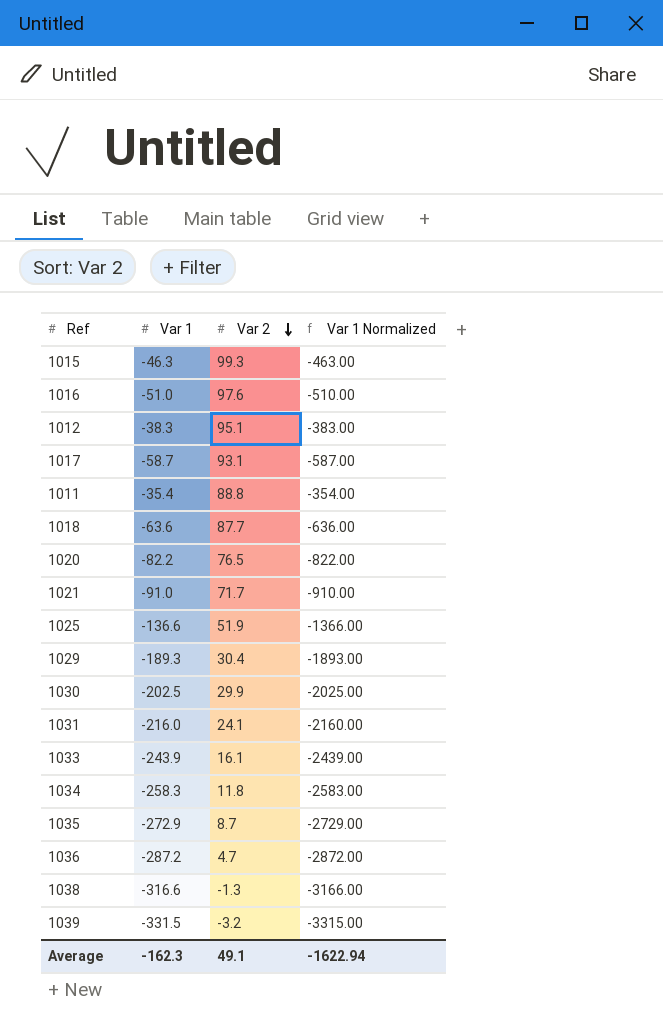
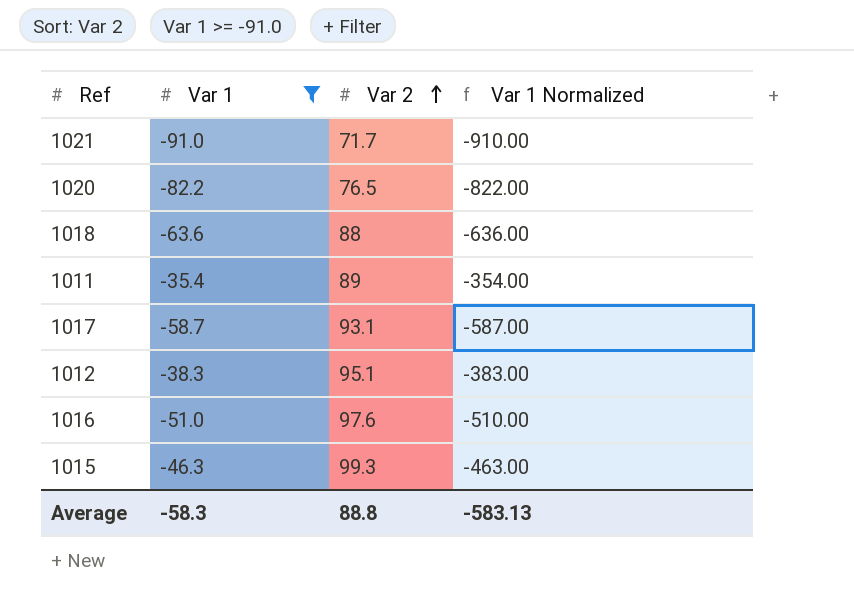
filter: none -> Var 1 >= -91.0
row order: Var 2 descending -> Var 2 ascending
1018 | Var 2: 87.7 -> 88
1011 | Var 2: 88.8 -> 89
Average | Var 1: -162.3 -> -58.3
Average | Var 2: 49.1 -> 88.8
Average | Var 1 Normalized: -1622.94 -> -583.13

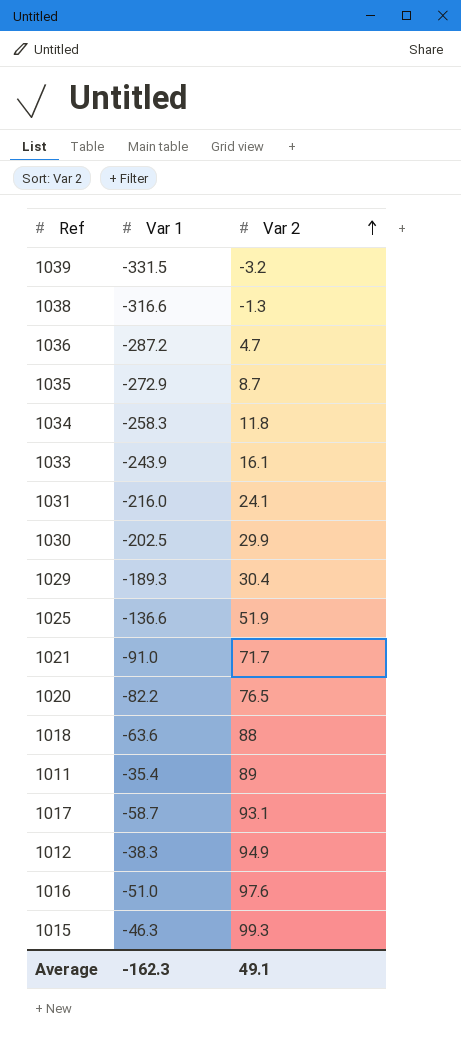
filter: Var 1 >= -91.0 -> none
column Var 1 Normalized | formula: [Var 1] * 10 -> none
1012 | Var 2: 95.1 -> 94.9
Average | Var 1: -58.3 -> -162.3
Average | Var 2: 88.8 -> 49.1

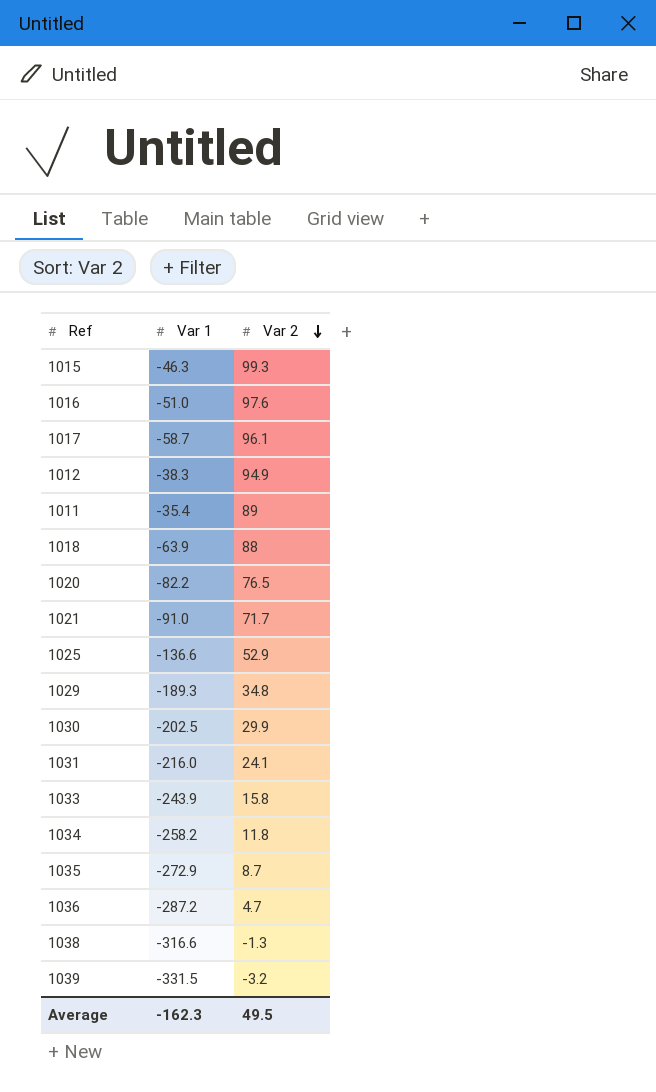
row order: Var 2 ascending -> Var 2 descending
1017 | Var 2: 93.1 -> 96.1
1018 | Var 1: -63.6 -> -63.9
1025 | Var 2: 51.9 -> 52.9
1029 | Var 2: 30.4 -> 34.8
1033 | Var 2: 16.1 -> 15.8
1034 | Var 1: -258.3 -> -258.2
Average | Var 2: 49.1 -> 49.5

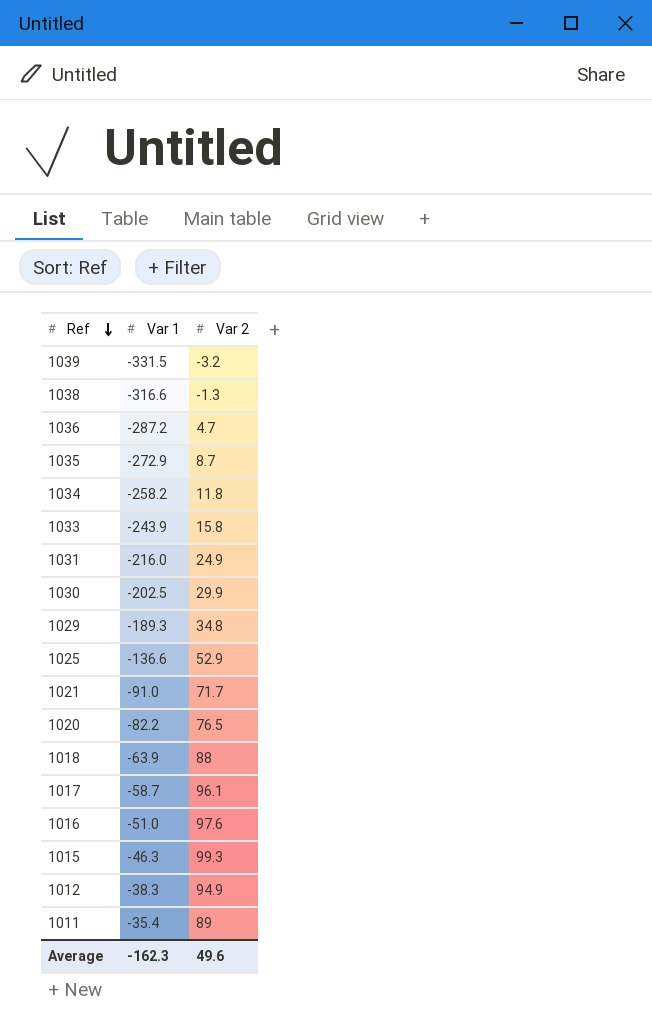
row order: Var 2 descending -> Ref descending
1031 | Var 2: 24.1 -> 24.9
Average | Var 2: 49.5 -> 49.6

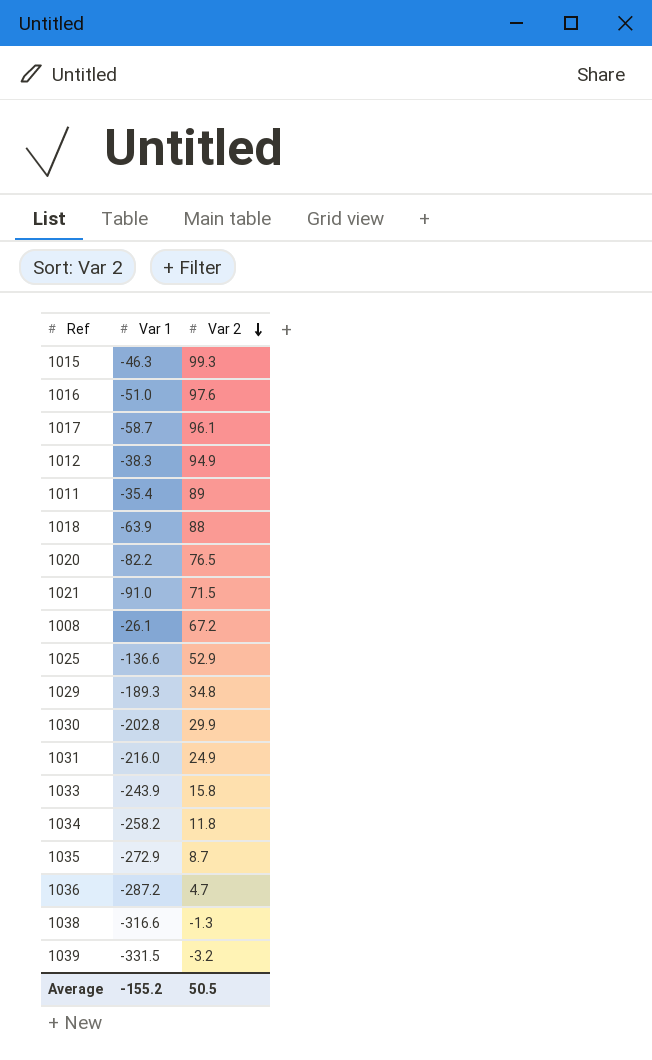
row order: Ref descending -> Var 2 descending
1021 | Var 2: 71.7 -> 71.5
row 1008: none -> -26.1 | 67.2
1030 | Var 1: -202.5 -> -202.8
Average | Var 1: -162.3 -> -155.2
Average | Var 2: 49.6 -> 50.5

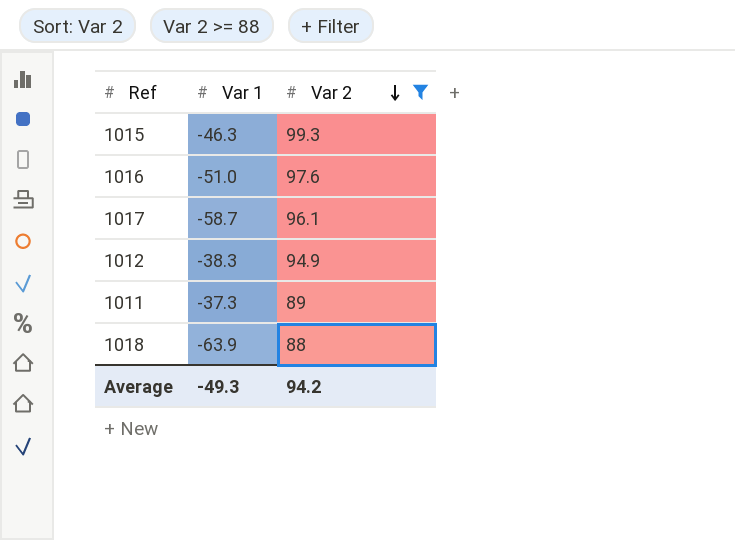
filter: none -> Var 2 >= 88
1011 | Var 1: -35.4 -> -37.3
Average | Var 1: -155.2 -> -49.3
Average | Var 2: 50.5 -> 94.2

